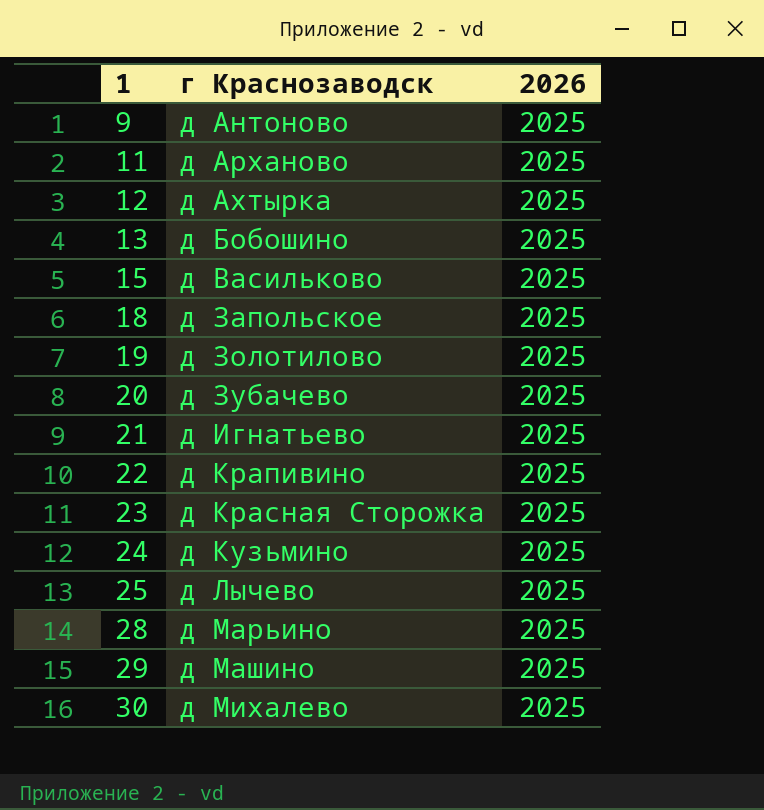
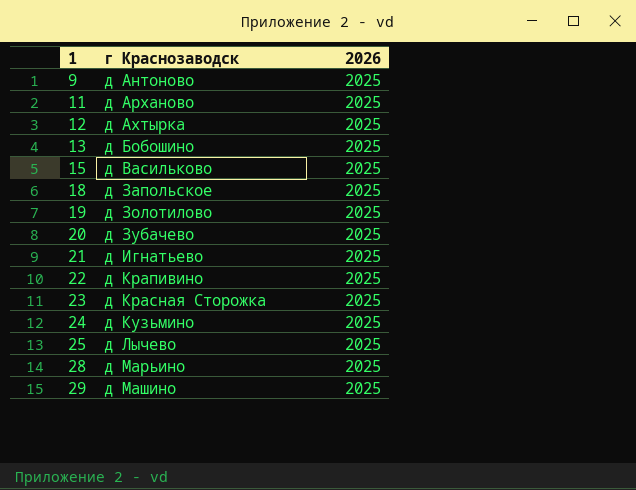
row 30: д Михалево | 2025 -> none

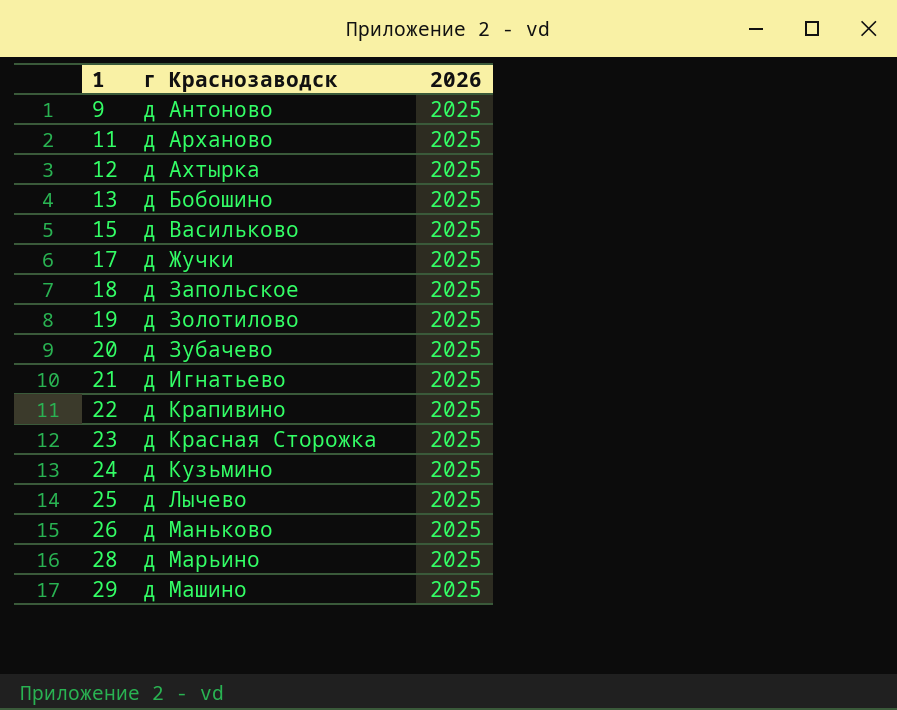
row 17: none -> д Жучки | 2025
row 26: none -> д Маньково | 2025

